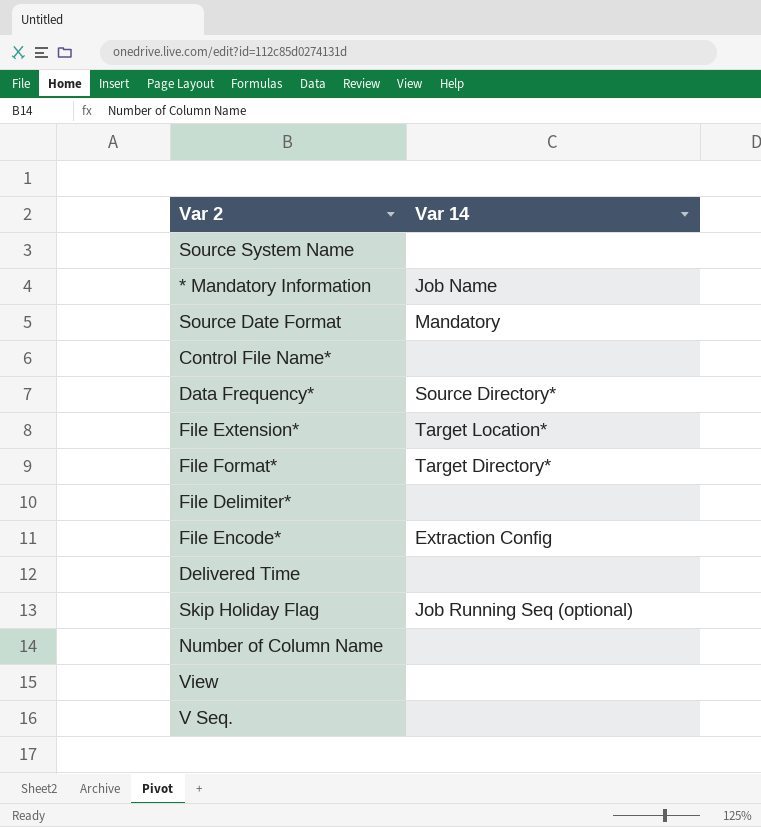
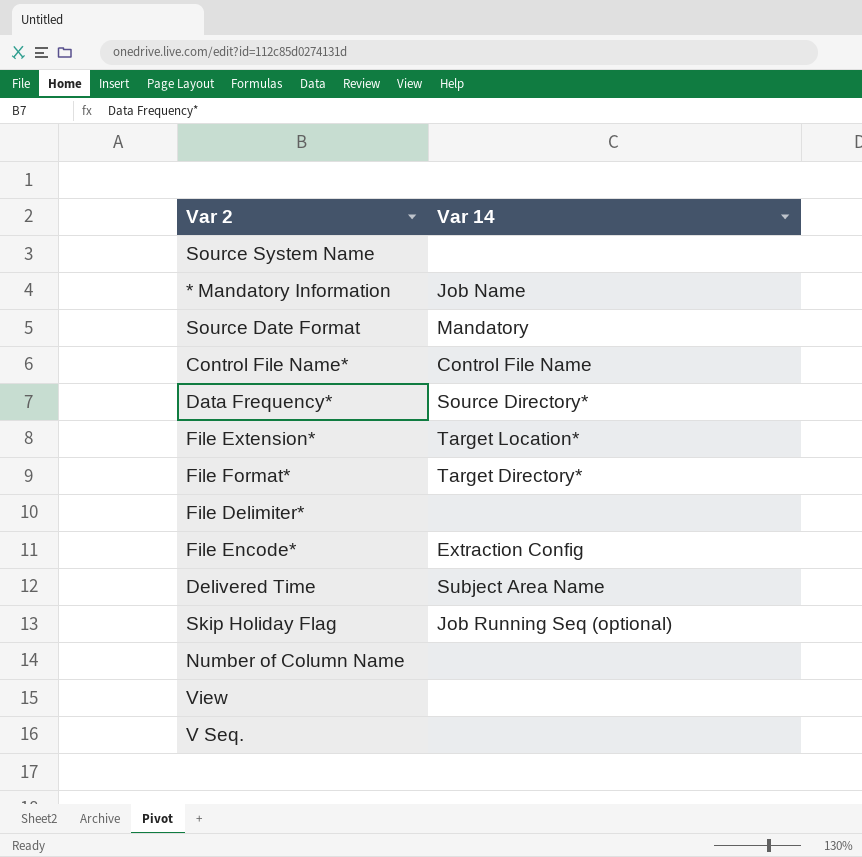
Control File Name* | Var 14: none -> Control File Name
Delivered Time | Var 14: none -> Subject Area Name

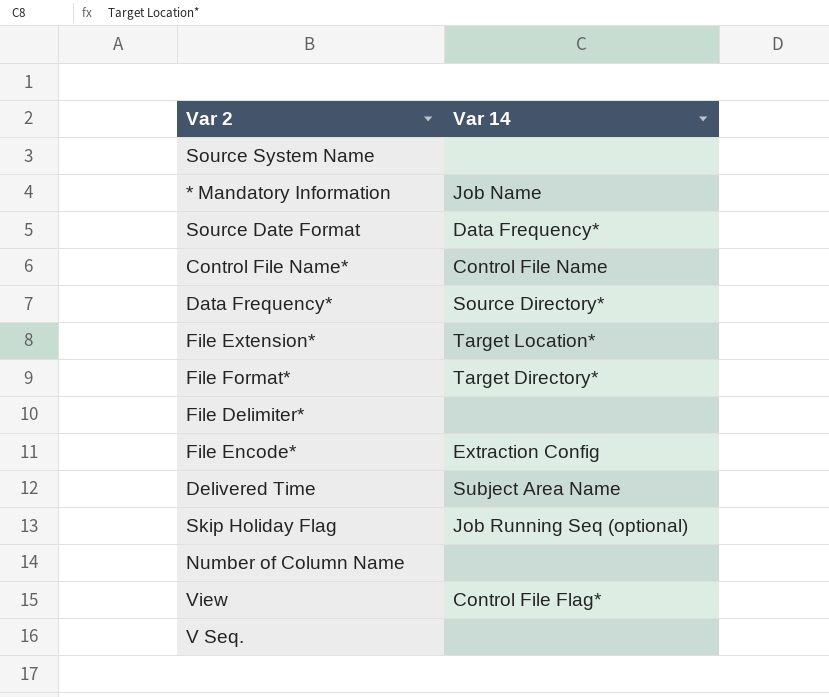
Source Date Format | Var 14: Mandatory -> Data Frequency*
View | Var 14: none -> Control File Flag*

